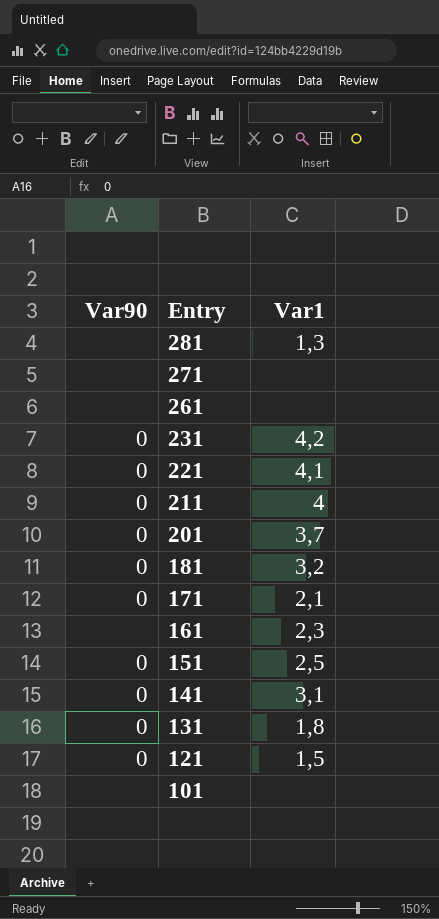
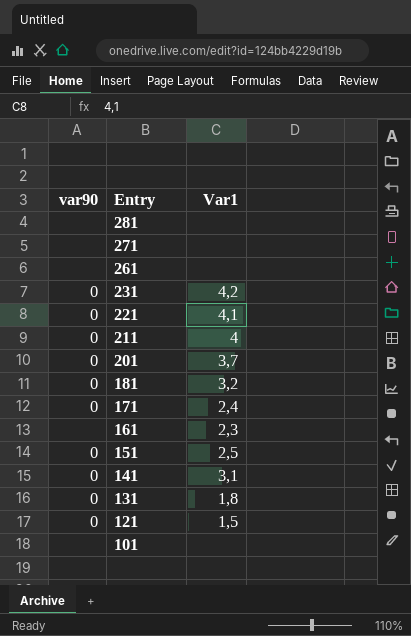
column name: Var90 -> var90
281 | Var1: 1,3 -> none
171 | Var1: 2,1 -> 2,4

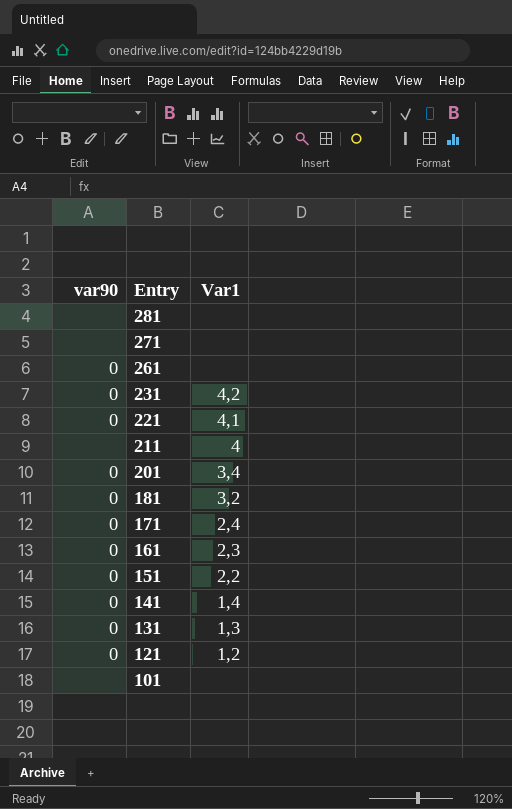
261 | var90: none -> 0
211 | var90: 0 -> none
201 | Var1: 3,7 -> 3,4
161 | var90: none -> 0
151 | Var1: 2,5 -> 2,2
141 | Var1: 3,1 -> 1,4
131 | Var1: 1,8 -> 1,3
121 | Var1: 1,5 -> 1,2

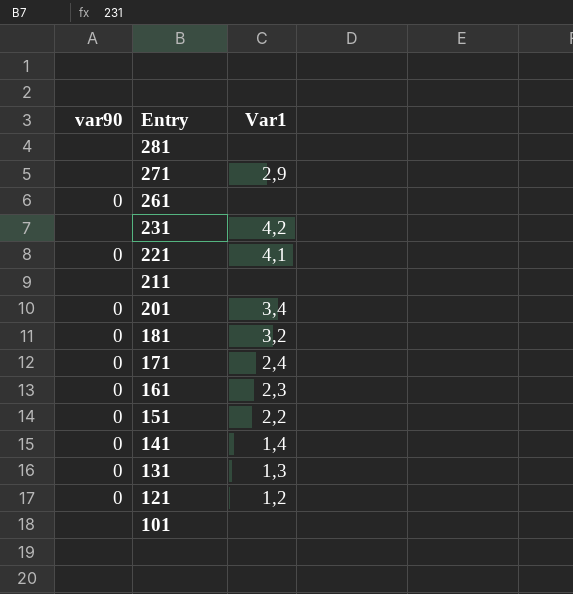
271 | Var1: none -> 2,9
231 | var90: 0 -> none
211 | Var1: 4 -> none

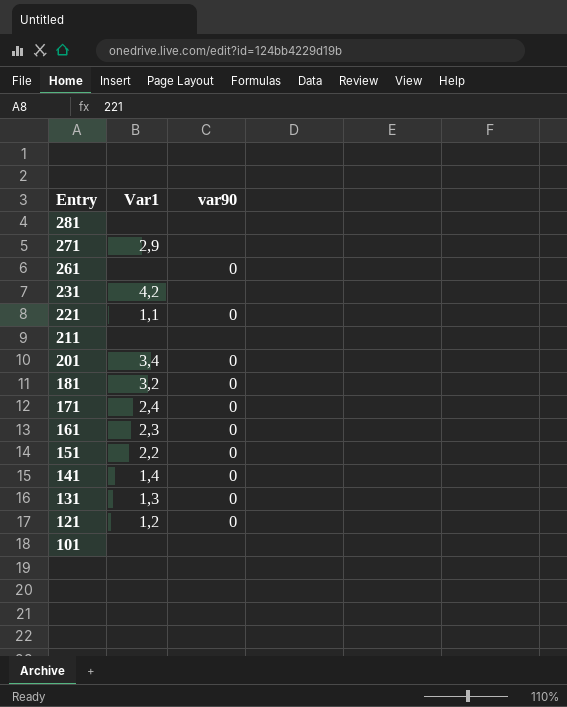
column var90 | position: 1 -> 3
221 | Var1: 4,1 -> 1,1

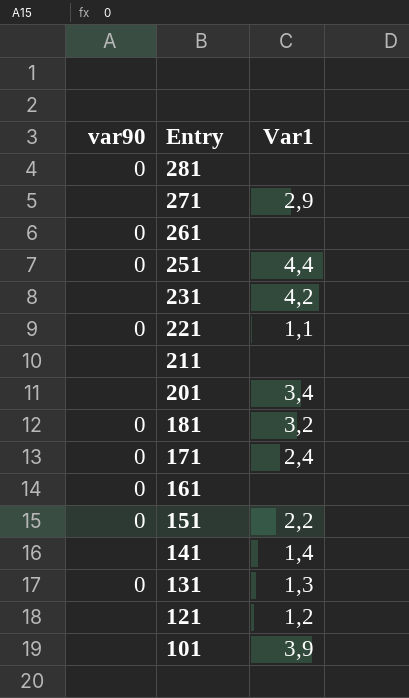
column var90 | position: 3 -> 1
281 | var90: none -> 0
row 251: none -> 0 | 4,4
201 | var90: 0 -> none
161 | Var1: 2,3 -> none
141 | var90: 0 -> none
121 | var90: 0 -> none
101 | Var1: none -> 3,9

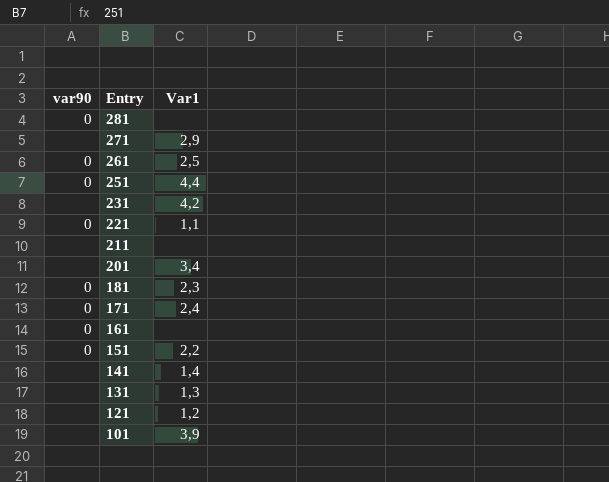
261 | Var1: none -> 2,5
181 | Var1: 3,2 -> 2,3
131 | var90: 0 -> none

